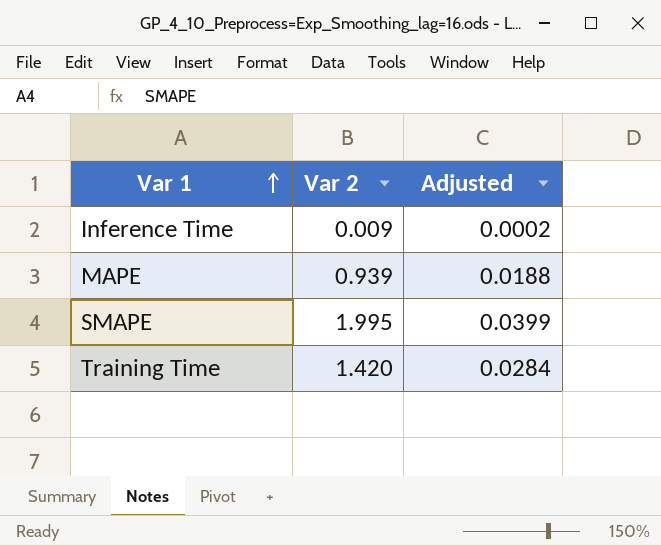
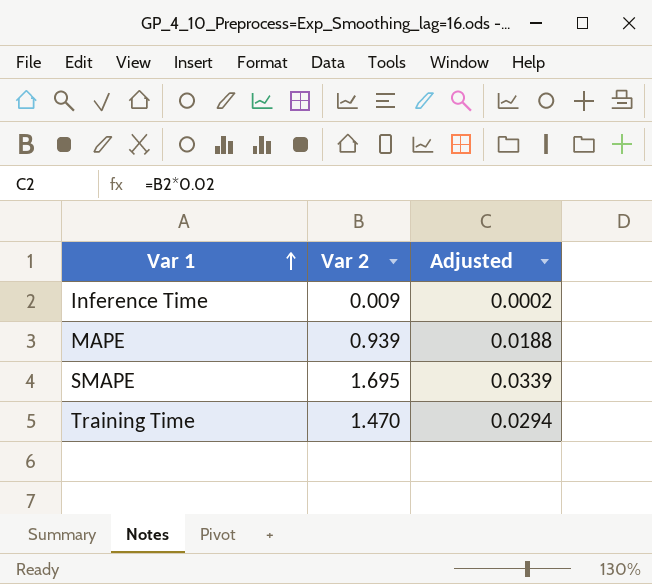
SMAPE | Var 2: 1.995 -> 1.695
SMAPE | Adjusted: 0.0399 -> 0.0339
Training Time | Var 2: 1.420 -> 1.470
Training Time | Adjusted: 0.0284 -> 0.0294

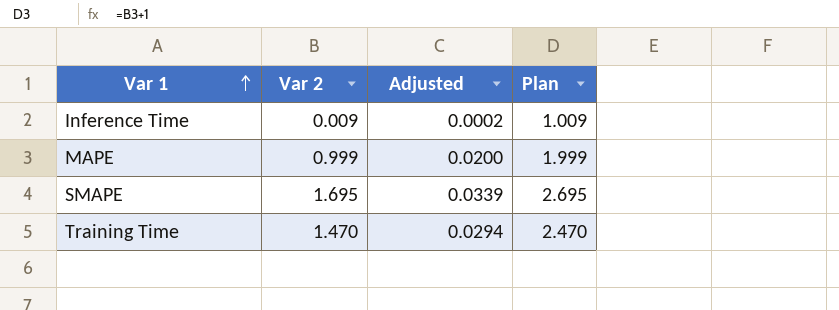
column Plan | formula: none -> [Var 2] + 1
MAPE | Var 2: 0.939 -> 0.999
MAPE | Adjusted: 0.0188 -> 0.0200

